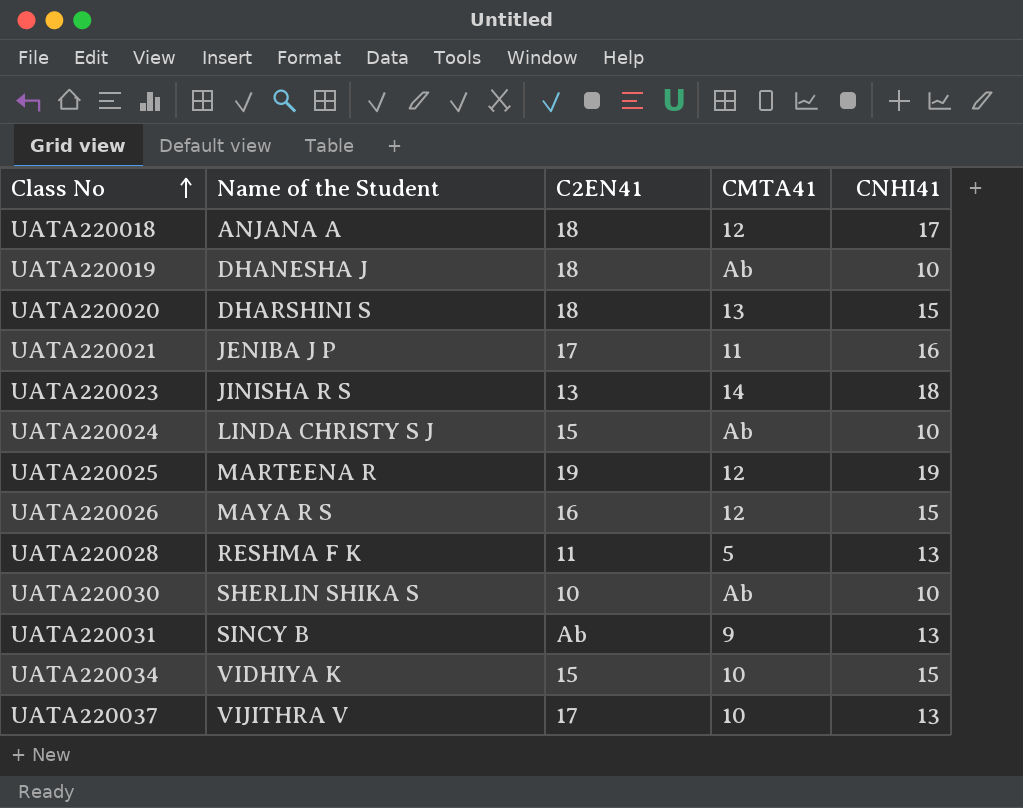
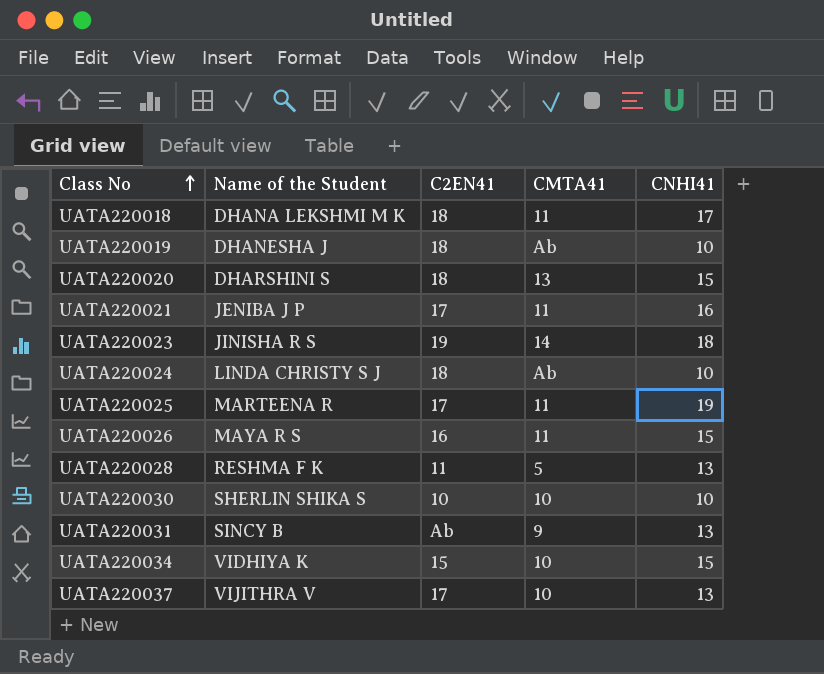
UATA220018 | Name of the Student: ANJANA A -> DHANA LEKSHMI M K
UATA220018 | CMTA41: 12 -> 11
UATA220023 | C2EN41: 13 -> 19
UATA220024 | C2EN41: 15 -> 18
UATA220025 | C2EN41: 19 -> 17
UATA220025 | CMTA41: 12 -> 11
UATA220026 | CMTA41: 12 -> 11
UATA220030 | CMTA41: Ab -> 10

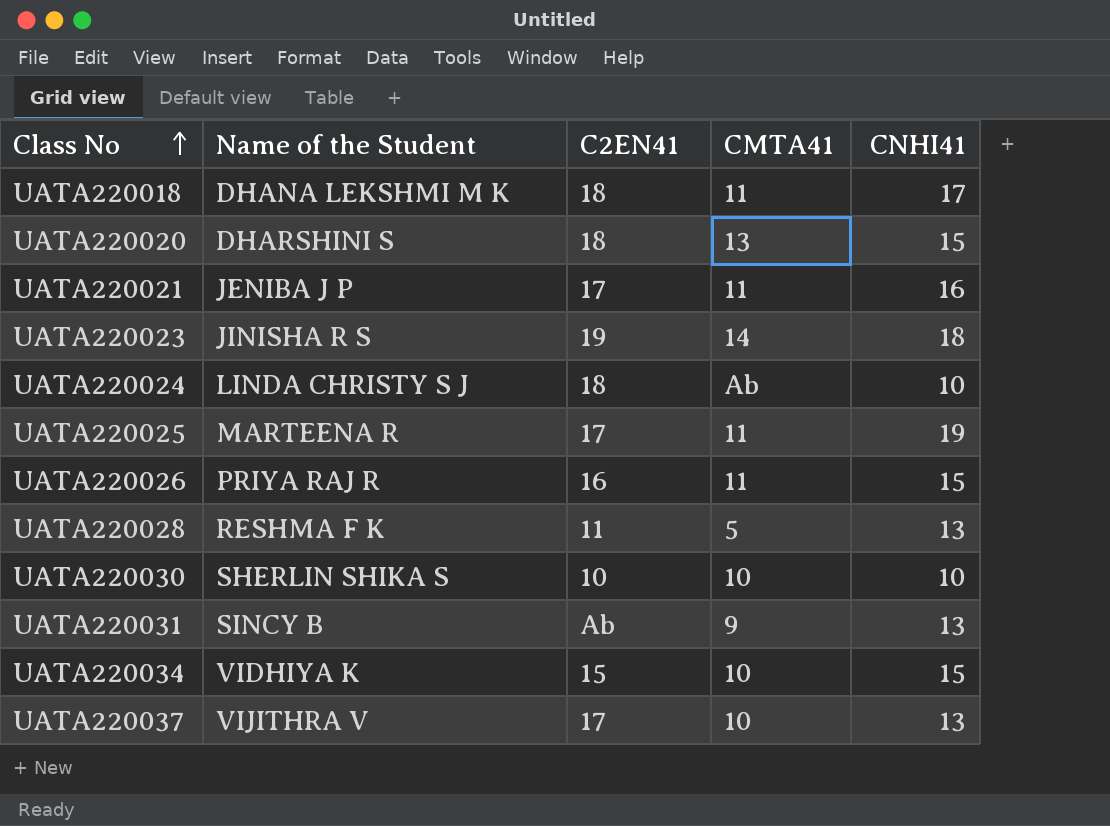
row UATA220019: DHANESHA J | 18 | Ab | 10 -> none
UATA220026 | Name of the Student: MAYA R S -> PRIYA RAJ R

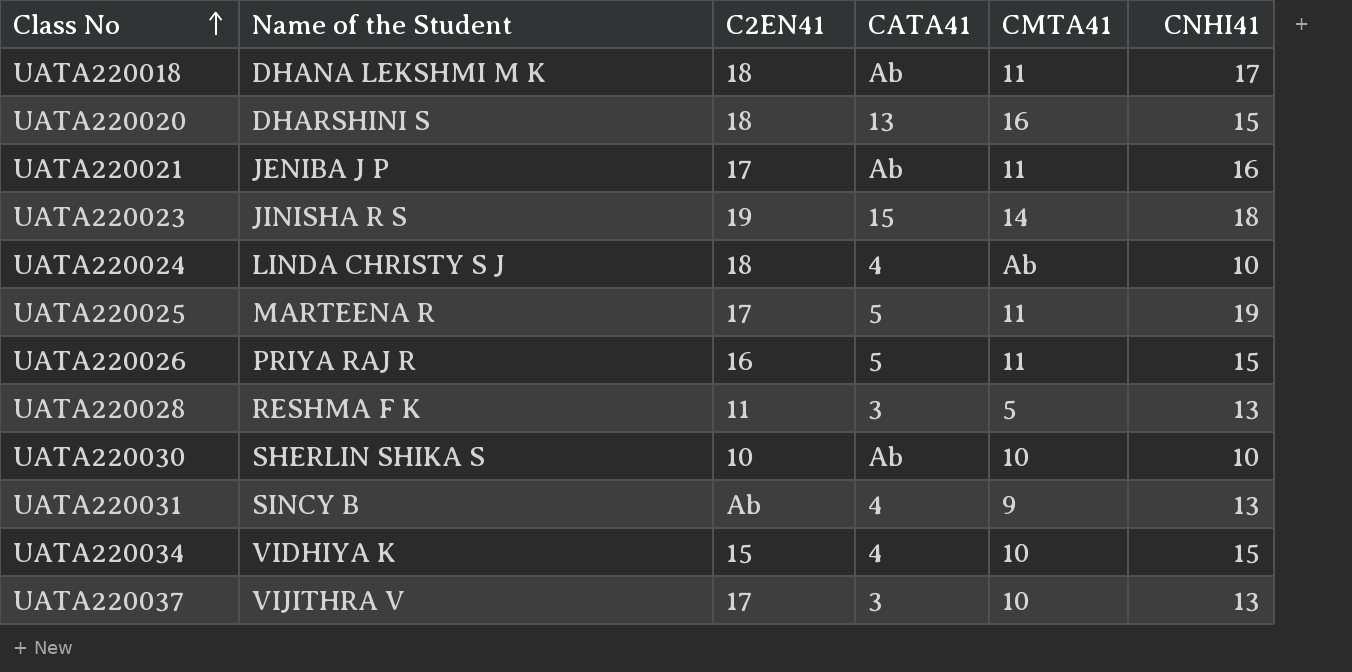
column CATA41 | position: none -> 4
UATA220020 | CMTA41: 13 -> 16

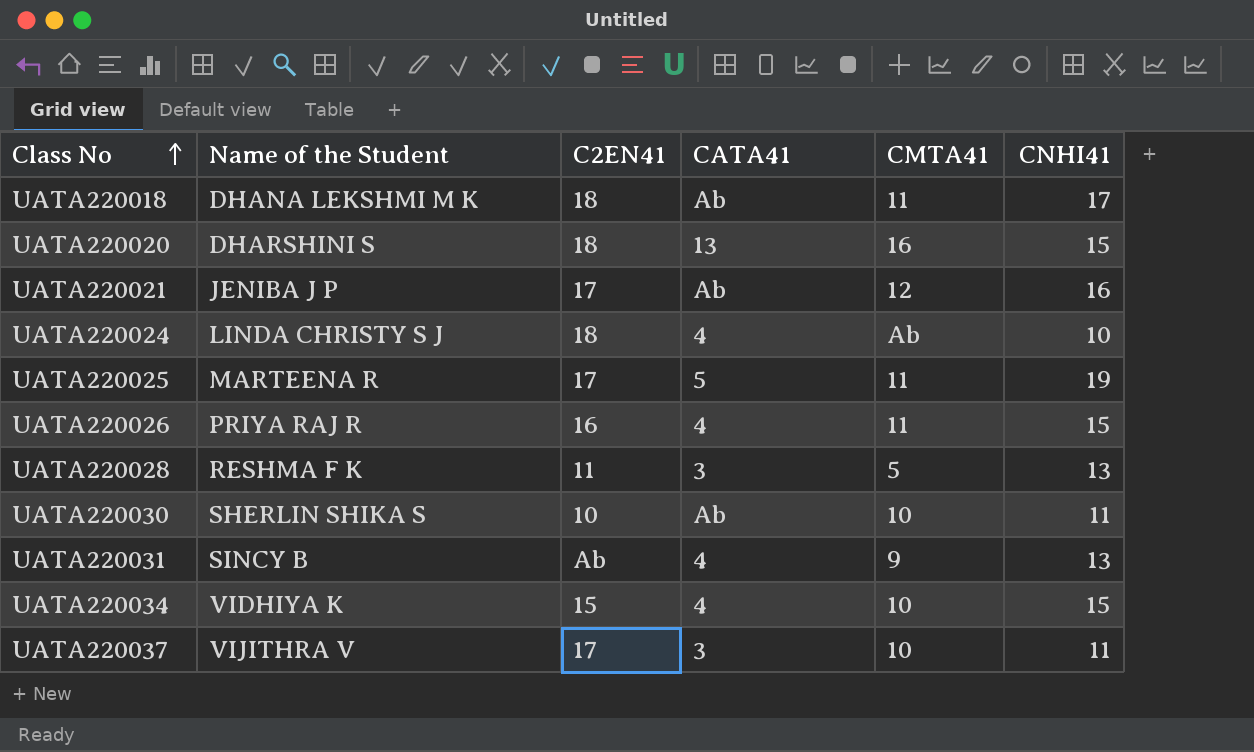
row UATA220023: JINISHA R S | 19 | 15 | 14 | 18 -> none
UATA220021 | CMTA41: 11 -> 12
UATA220026 | CATA41: 5 -> 4
UATA220030 | CNHI41: 10 -> 11
UATA220037 | CNHI41: 13 -> 11

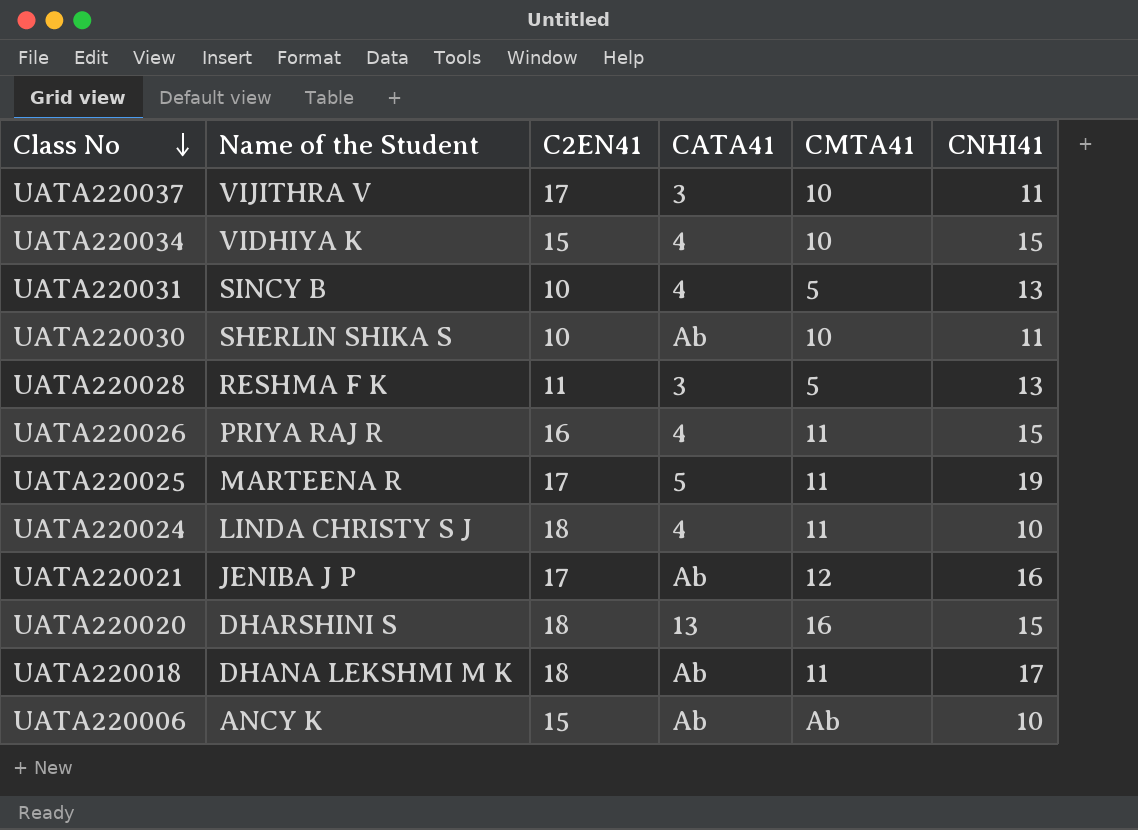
row order: Class No ascending -> Class No descending
UATA220031 | C2EN41: Ab -> 10
UATA220031 | CMTA41: 9 -> 5
UATA220024 | CMTA41: Ab -> 11
row UATA220006: none -> ANCY K | 15 | Ab | Ab | 10

